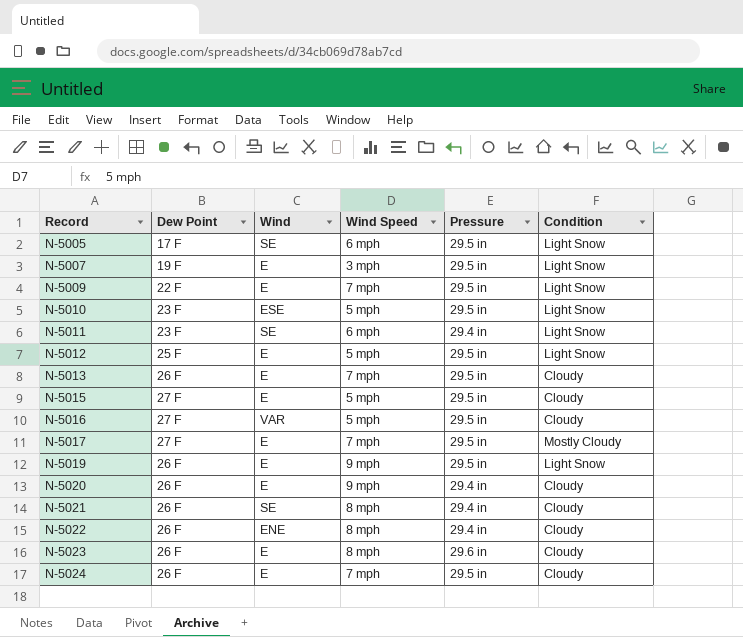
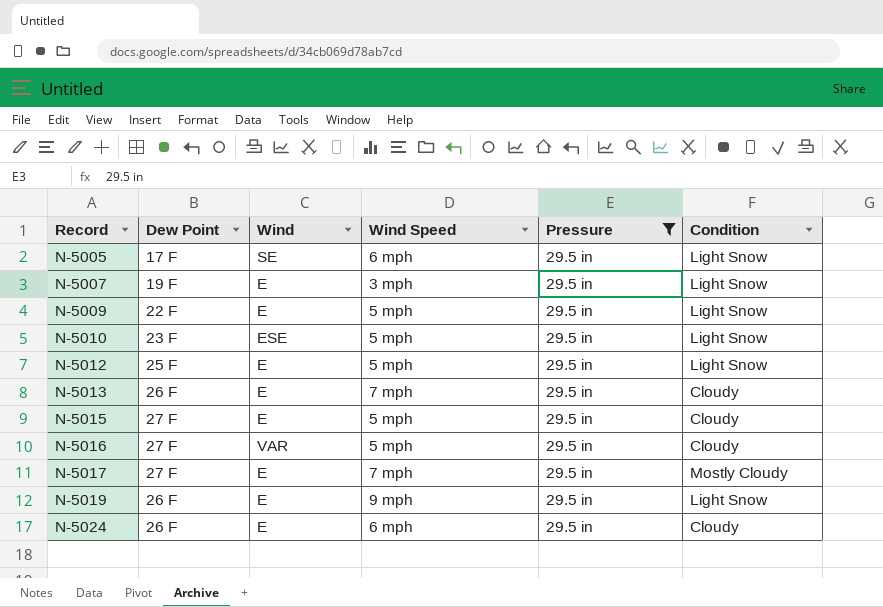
filter: none -> Pressure = 29.5 in
N-5009 | Wind Speed: 7 mph -> 5 mph
N-5024 | Wind Speed: 7 mph -> 6 mph

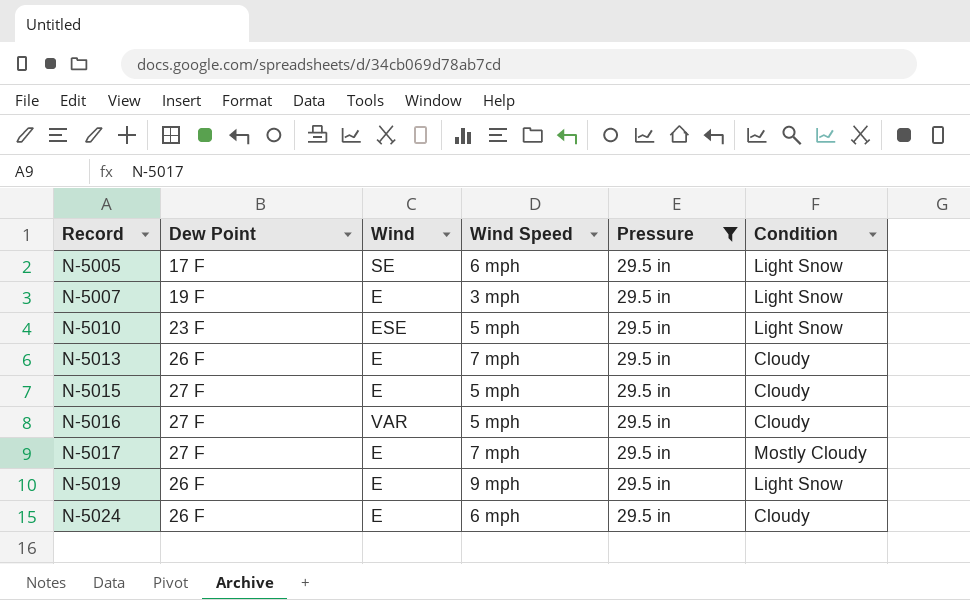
row N-5009: 22 F | E | 5 mph | 29.5 in | Light Snow -> none
row N-5012: 25 F | E | 5 mph | 29.5 in | Light Snow -> none

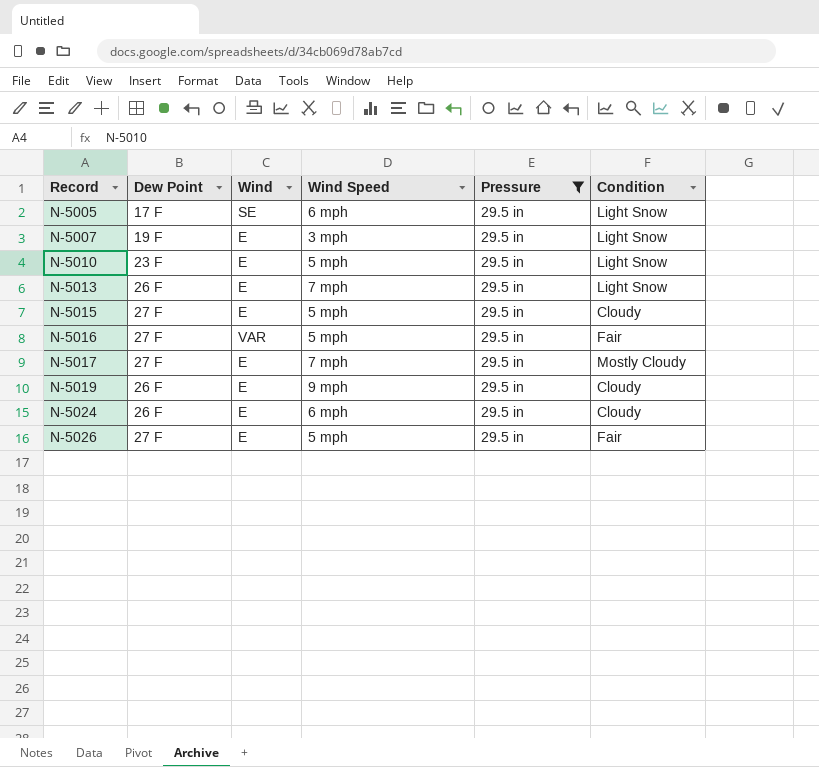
N-5010 | Wind: ESE -> E
N-5013 | Condition: Cloudy -> Light Snow
N-5016 | Condition: Cloudy -> Fair
N-5019 | Condition: Light Snow -> Cloudy
row N-5026: none -> 27 F | E | 5 mph | 29.5 in | Fair

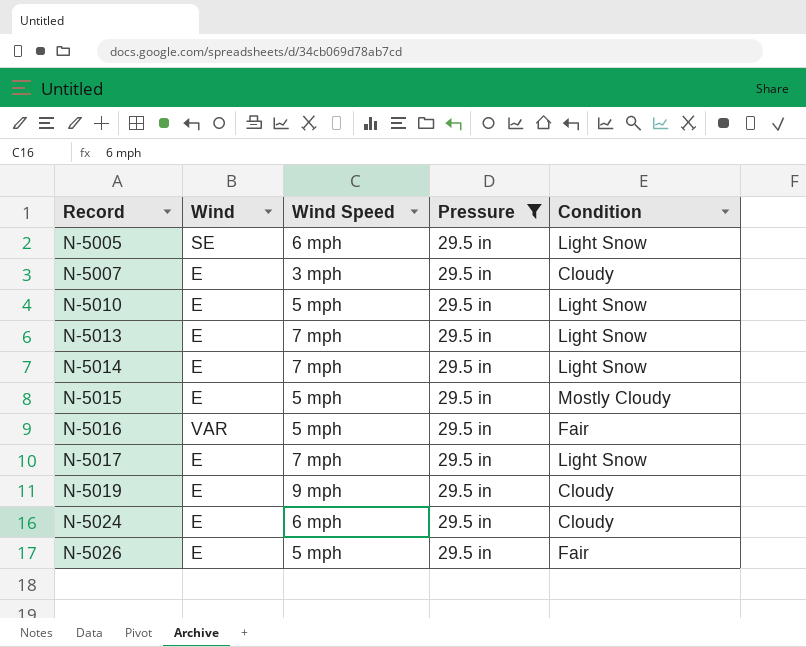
column Dew Point | position: 2 -> none
N-5007 | Condition: Light Snow -> Cloudy
row N-5014: none -> E | 7 mph | 29.5 in | Light Snow
N-5015 | Condition: Cloudy -> Mostly Cloudy
N-5017 | Condition: Mostly Cloudy -> Light Snow

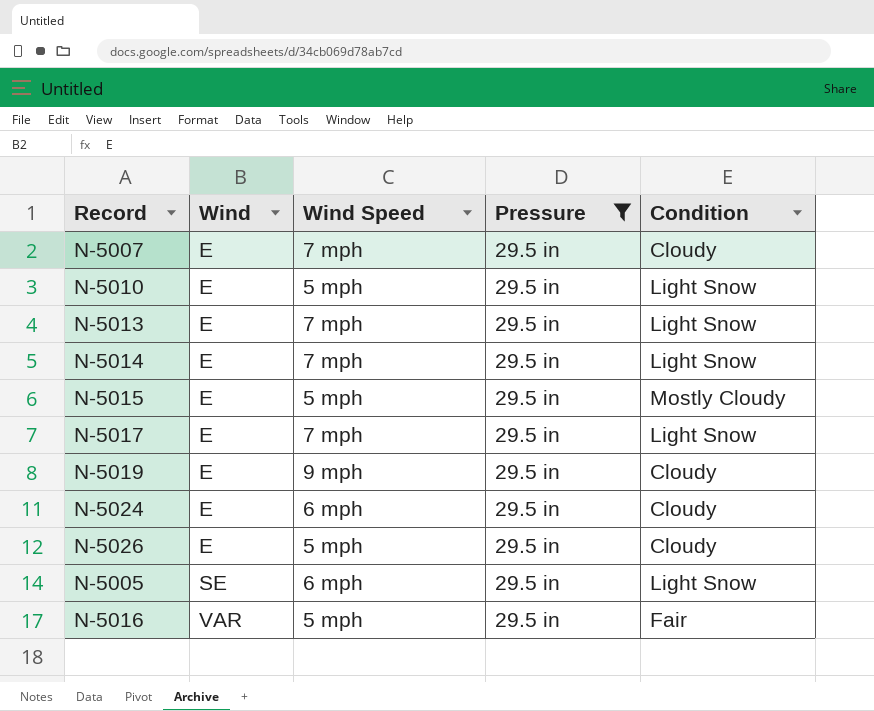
row order: Record ascending -> Wind ascending
N-5007 | Wind Speed: 3 mph -> 7 mph
N-5026 | Condition: Fair -> Cloudy

